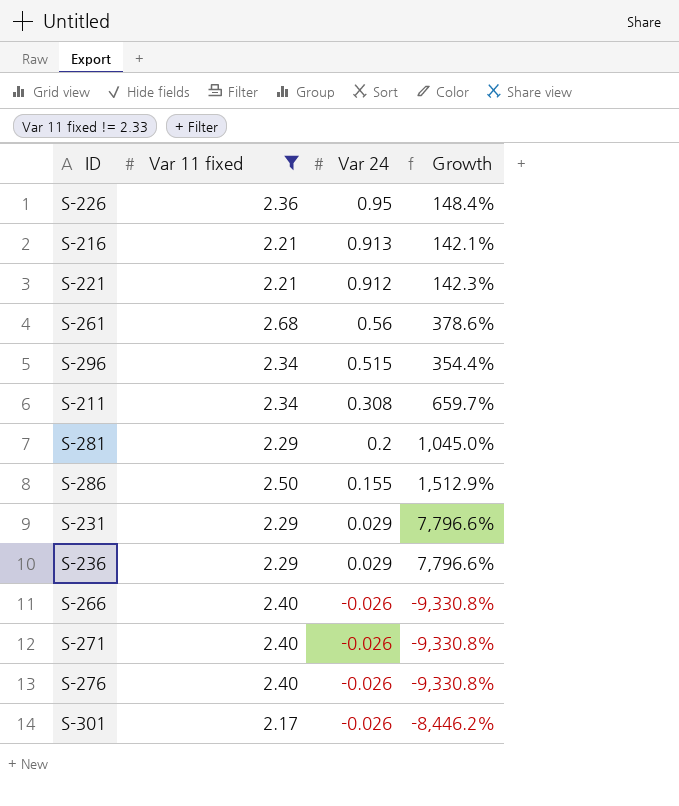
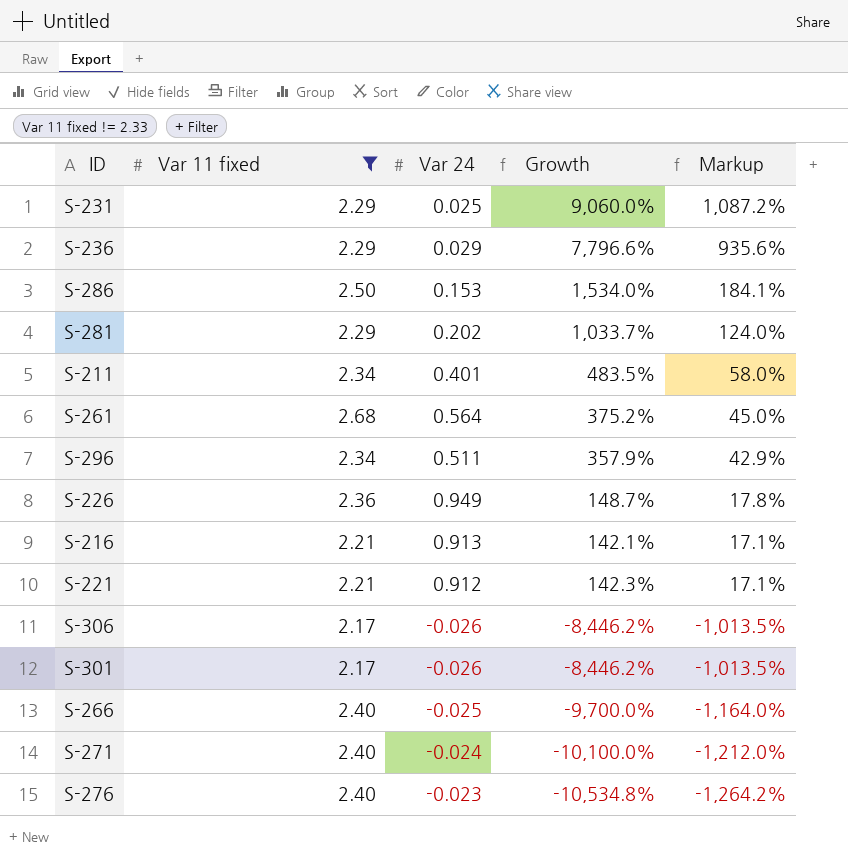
row order: Var 24 descending -> Markup descending
column Markup | formula: none -> [Growth] * 0.12
S-231 | Var 24: 0.029 -> 0.025
S-231 | Growth: 7,796.6% -> 9,060.0%
S-286 | Var 24: 0.155 -> 0.153
S-286 | Growth: 1,512.9% -> 1,534.0%
S-281 | Var 24: 0.2 -> 0.202
S-281 | Growth: 1,045.0% -> 1,033.7%
S-211 | Var 24: 0.308 -> 0.401
S-211 | Growth: 659.7% -> 483.5%
S-261 | Var 24: 0.56 -> 0.564
S-261 | Growth: 378.6% -> 375.2%
S-296 | Var 24: 0.515 -> 0.511
S-296 | Growth: 354.4% -> 357.9%
S-226 | Var 24: 0.95 -> 0.949
S-226 | Growth: 148.4% -> 148.7%
row S-306: none -> 2.17 | -0.026 | -8,446.2% | -1,013.5%
S-266 | Var 24: -0.026 -> -0.025
S-266 | Growth: -9,330.8% -> -9,700.0%
S-271 | Var 24: -0.026 -> -0.024
S-271 | Growth: -9,330.8% -> -10,100.0%
S-276 | Var 24: -0.026 -> -0.023
S-276 | Growth: -9,330.8% -> -10,534.8%

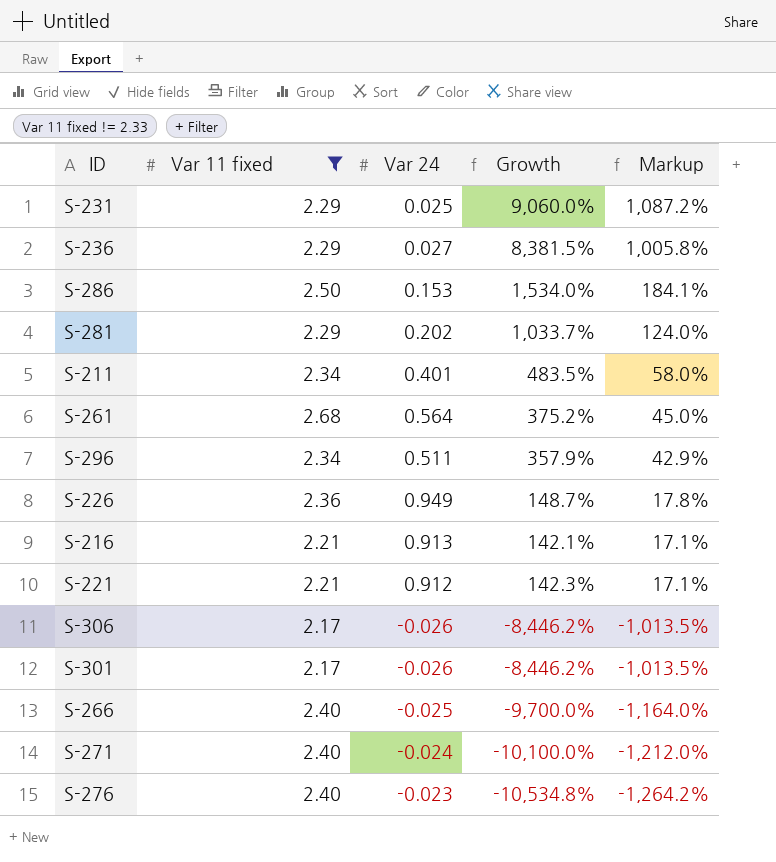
S-236 | Var 24: 0.029 -> 0.027
S-236 | Growth: 7,796.6% -> 8,381.5%
S-236 | Markup: 935.6% -> 1,005.8%

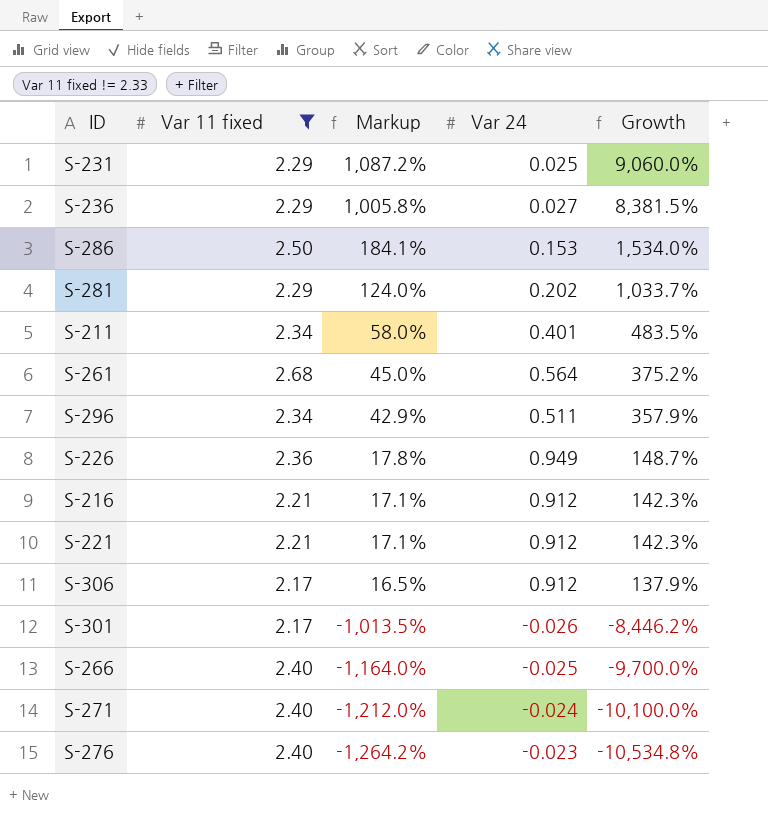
column Markup | position: 5 -> 3
S-216 | Var 24: 0.913 -> 0.912
S-216 | Growth: 142.1% -> 142.3%
S-306 | Markup: -1,013.5% -> 16.5%
S-306 | Var 24: -0.026 -> 0.912
S-306 | Growth: -8,446.2% -> 137.9%

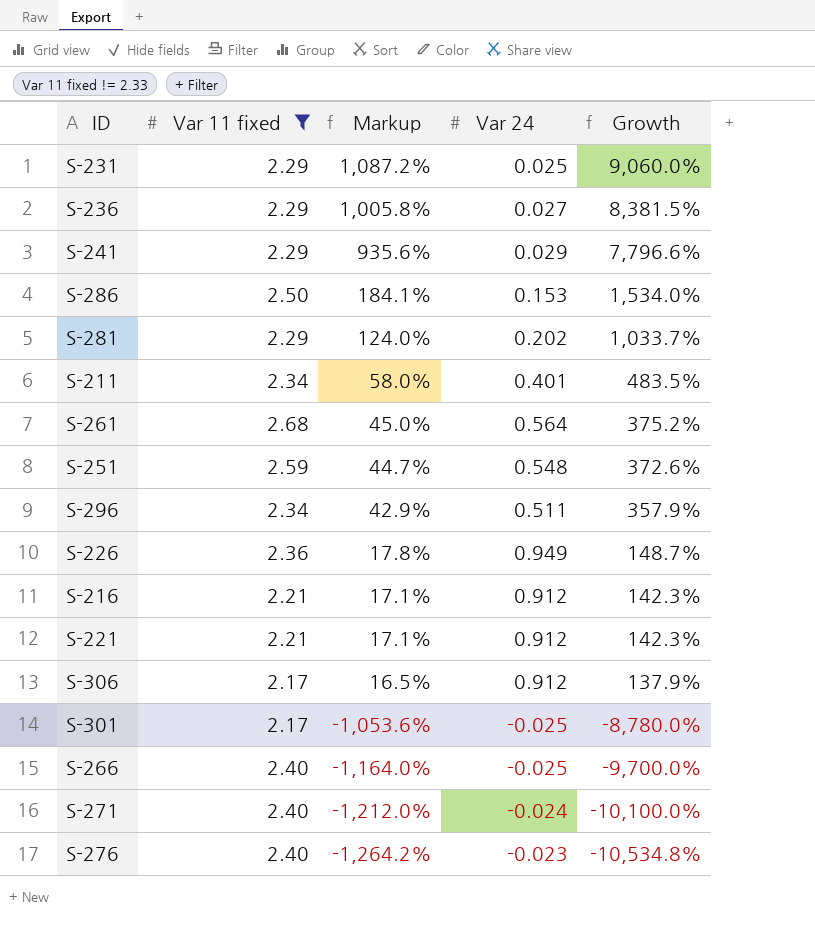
row S-241: none -> 2.29 | 935.6% | 0.029 | 7,796.6%
row S-251: none -> 2.59 | 44.7% | 0.548 | 372.6%
S-301 | Markup: -1,013.5% -> -1,053.6%
S-301 | Var 24: -0.026 -> -0.025
S-301 | Growth: -8,446.2% -> -8,780.0%

